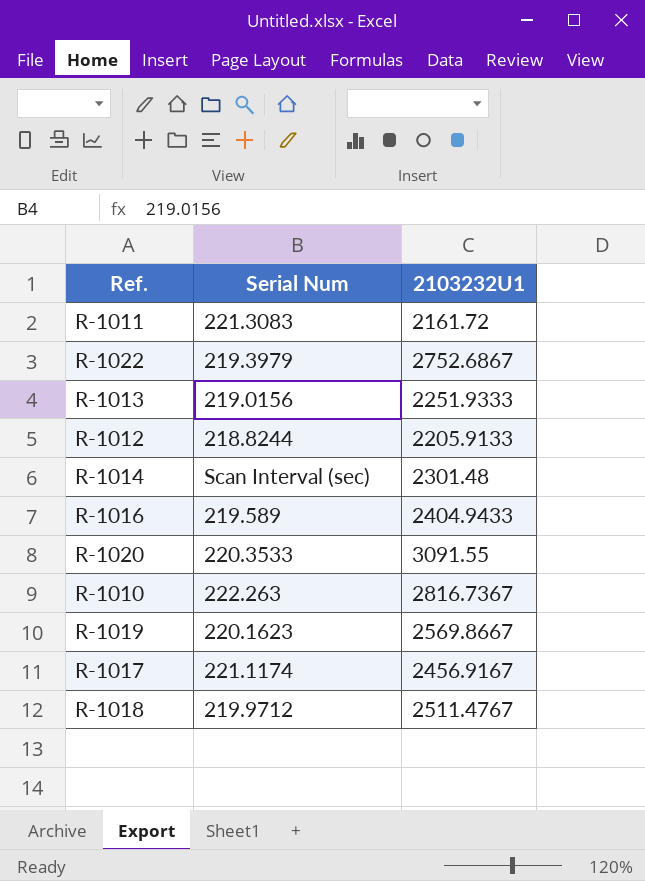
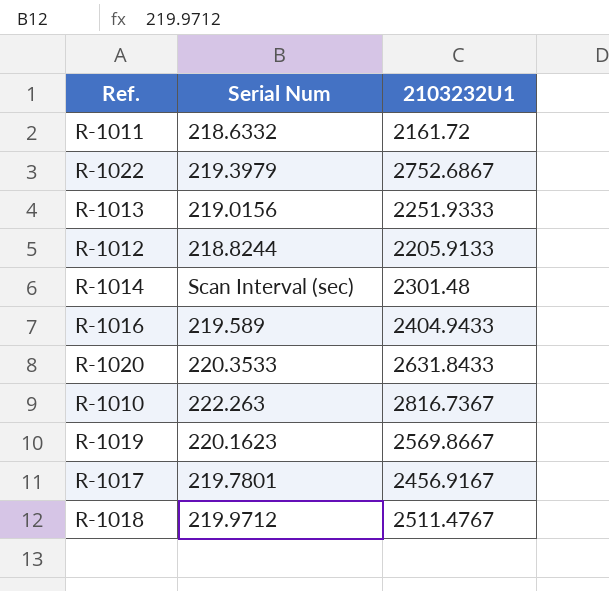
R-1011 | Serial Num: 221.3083 -> 218.6332
R-1020 | 2103232U1: 3091.55 -> 2631.8433
R-1017 | Serial Num: 221.1174 -> 219.7801

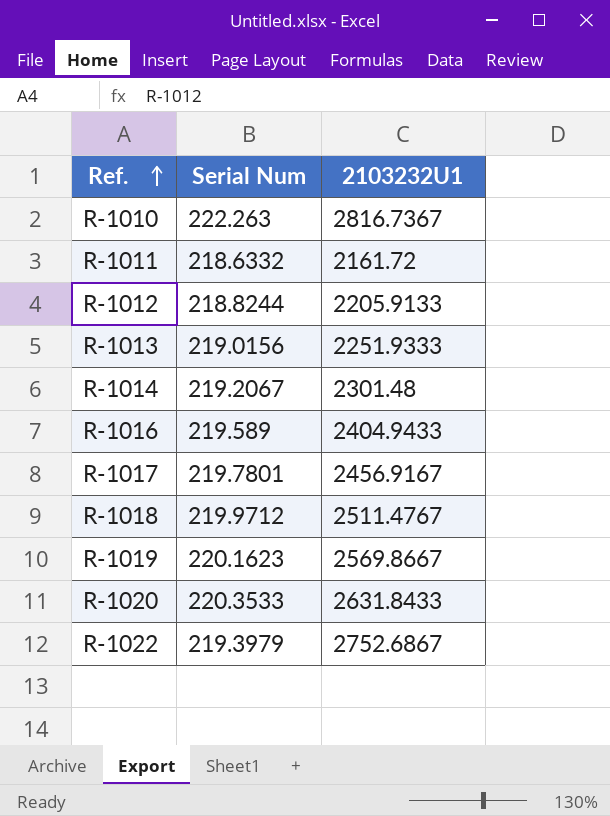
row order: none -> Ref. ascending
R-1014 | Serial Num: Scan Interval (sec) -> 219.2067

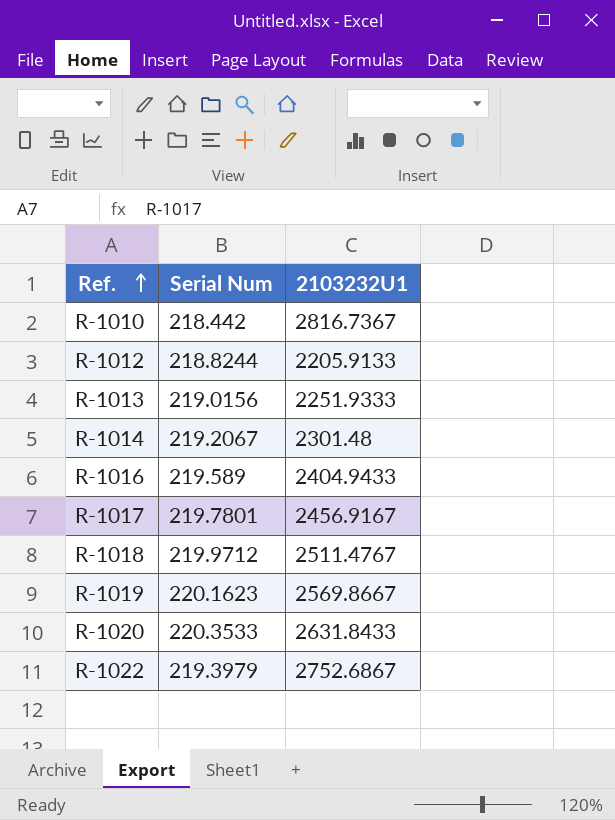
row R-1011: 218.6332 | 2161.72 -> none
R-1010 | Serial Num: 222.263 -> 218.442

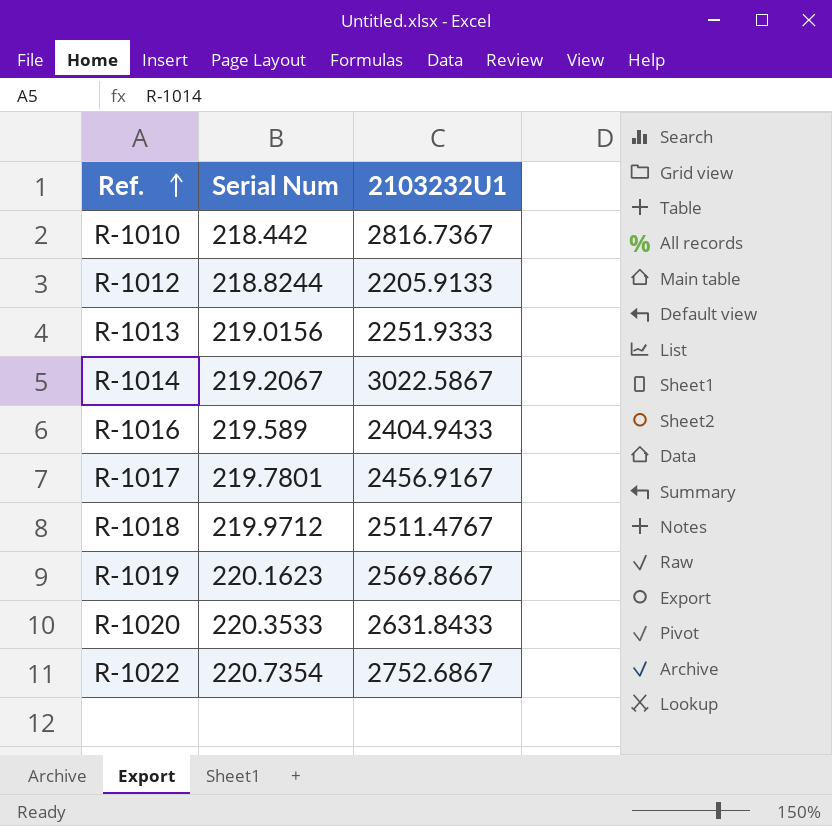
R-1014 | 2103232U1: 2301.48 -> 3022.5867
R-1022 | Serial Num: 219.3979 -> 220.7354

